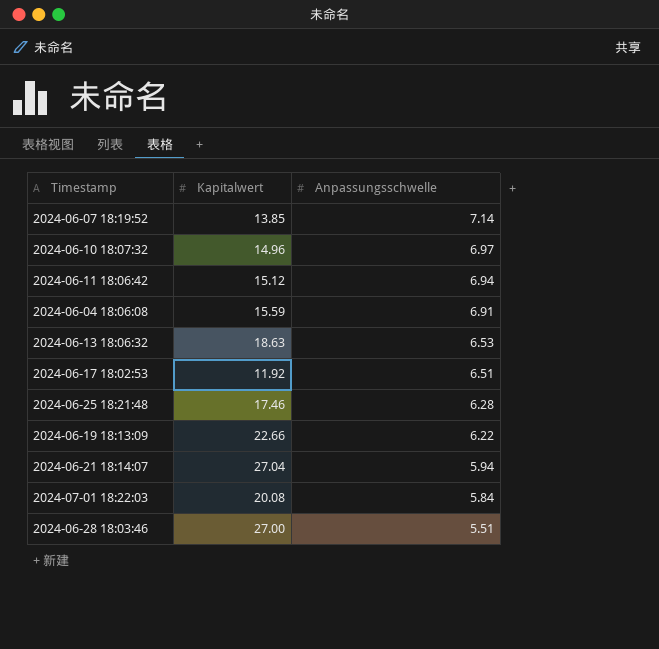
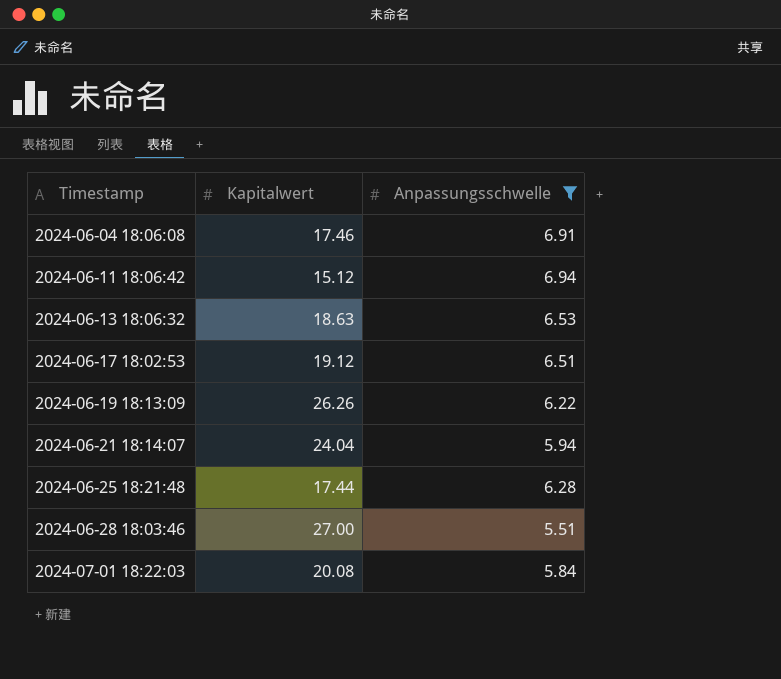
filter: none -> Anpassungsschwelle <= 6.94
row order: Anpassungsschwelle descending -> Timestamp ascending
2024-06-04 18:06:08 | Kapitalwert: 15.59 -> 17.46
2024-06-17 18:02:53 | Kapitalwert: 11.92 -> 19.12
2024-06-19 18:13:09 | Kapitalwert: 22.66 -> 26.26
2024-06-21 18:14:07 | Kapitalwert: 27.04 -> 24.04
2024-06-25 18:21:48 | Kapitalwert: 17.46 -> 17.44

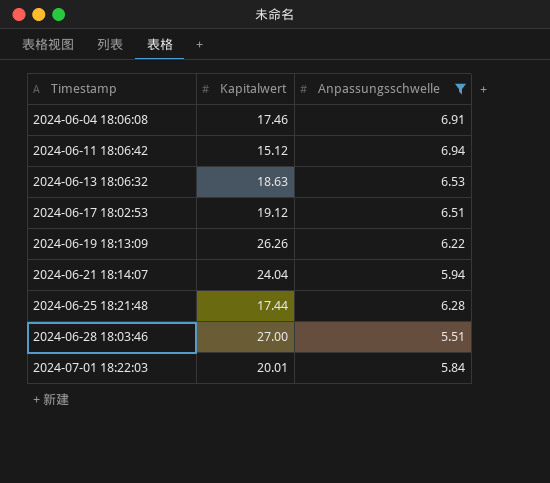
2024-07-01 18:22:03 | Kapitalwert: 20.08 -> 20.01

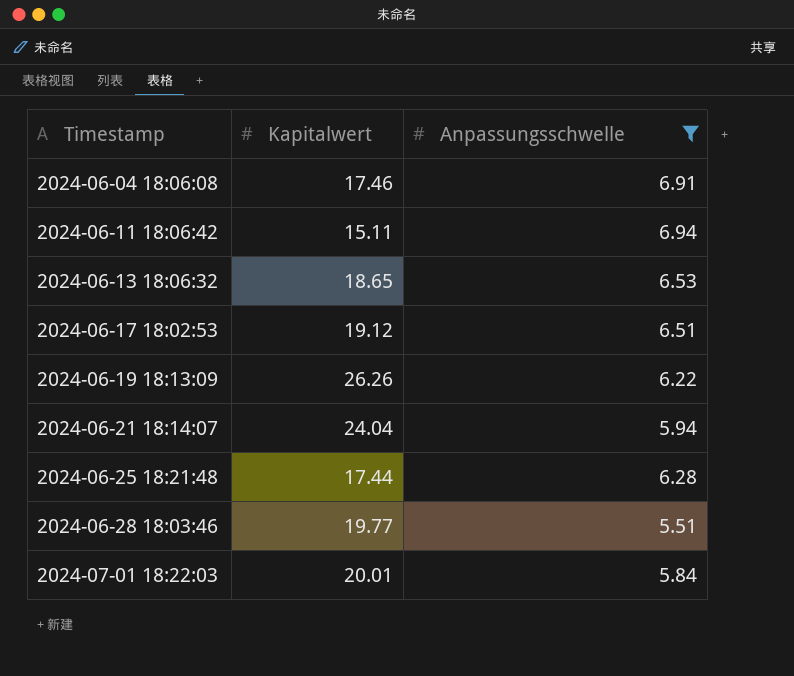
2024-06-11 18:06:42 | Kapitalwert: 15.12 -> 15.11
2024-06-13 18:06:32 | Kapitalwert: 18.63 -> 18.65
2024-06-28 18:03:46 | Kapitalwert: 27.00 -> 19.77

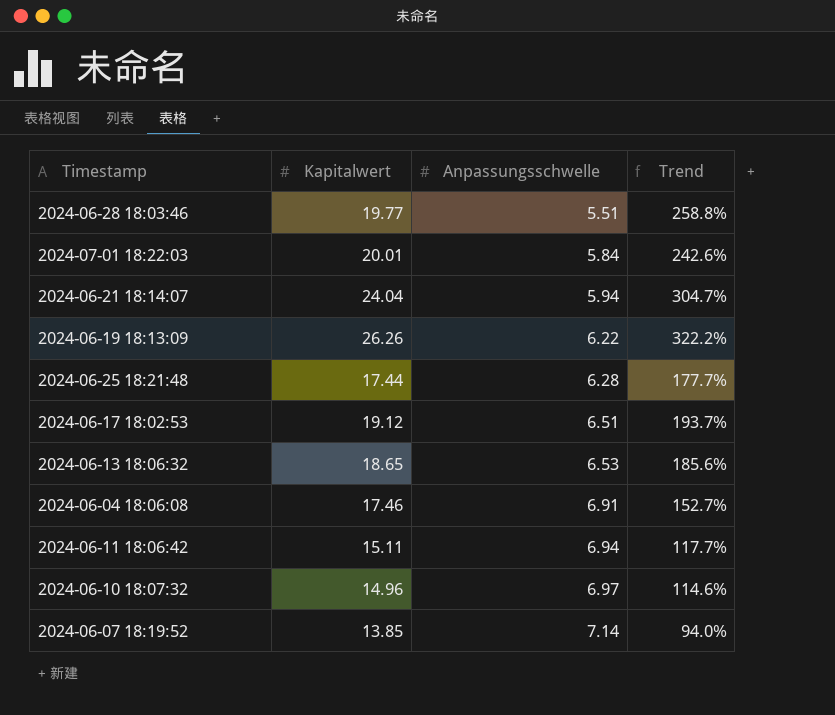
filter: Anpassungsschwelle <= 6.94 -> none
row order: Timestamp ascending -> Anpassungsschwelle ascending
column Trend | formula: none -> ([Kapitalwert] - [Anpassungsschwelle]) / [Anpassungsschwelle]

